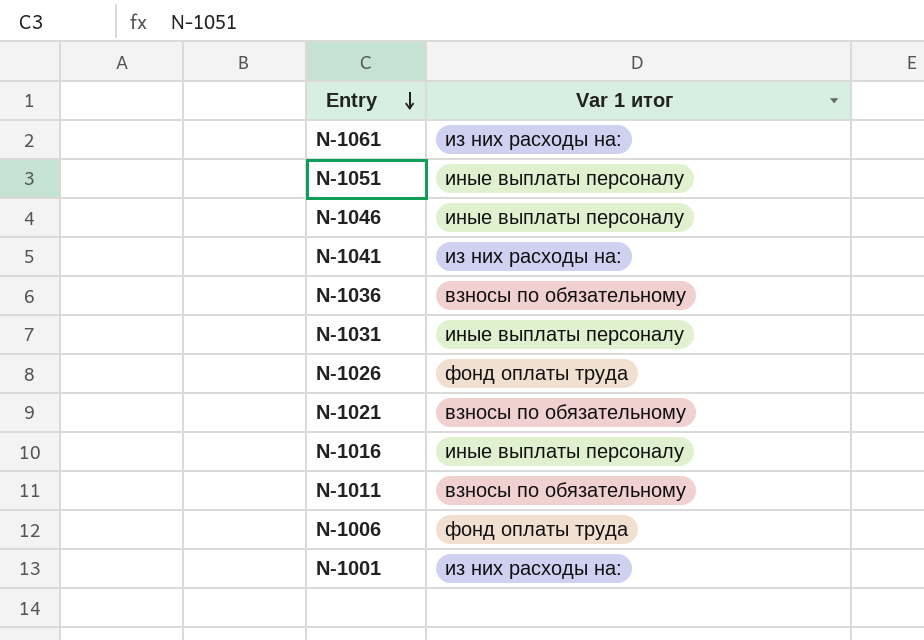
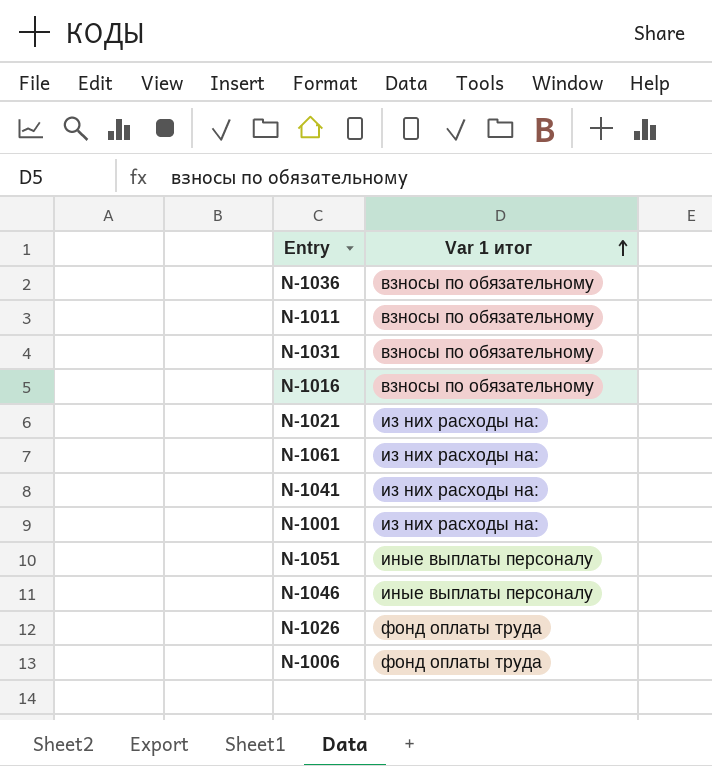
row order: Entry descending -> Var 1 итог ascending
N-1031 | Var 1 итог: иные выплаты персоналу -> взносы по обязательному
N-1016 | Var 1 итог: иные выплаты персоналу -> взносы по обязательному
N-1021 | Var 1 итог: взносы по обязательному -> из них расходы на:

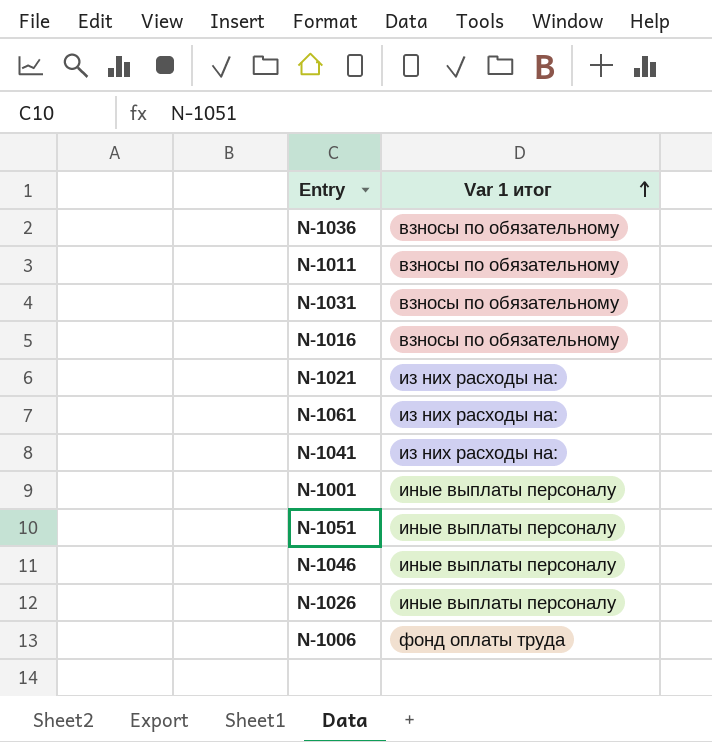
N-1001 | Var 1 итог: из них расходы на: -> иные выплаты персоналу
N-1026 | Var 1 итог: фонд оплаты труда -> иные выплаты персоналу

